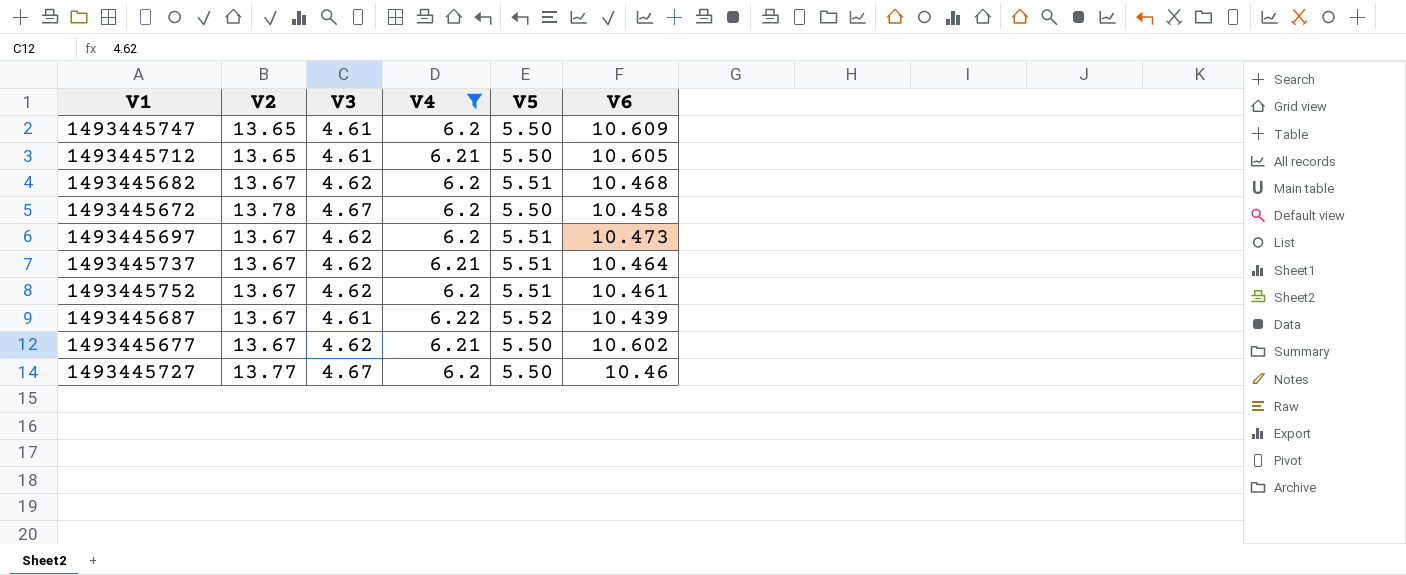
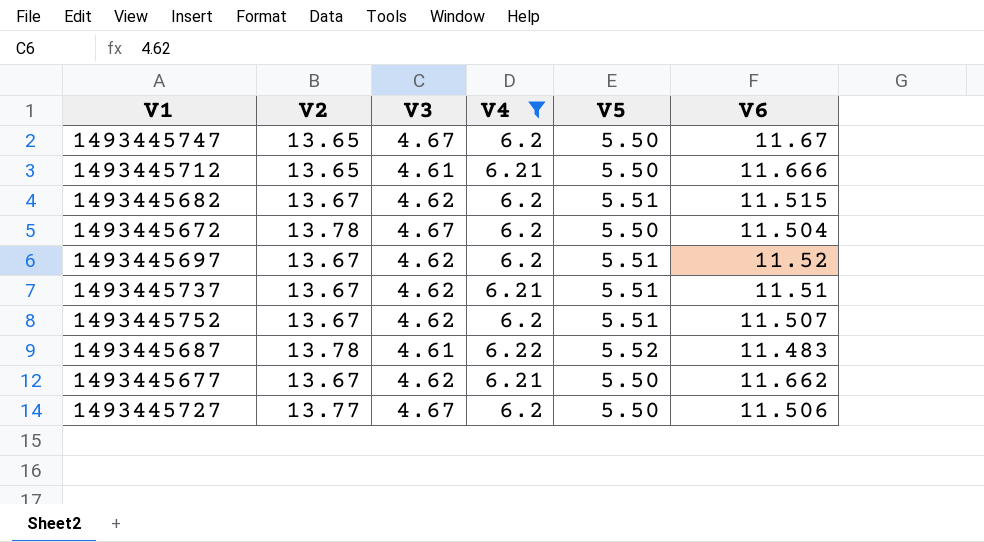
1493445747 | V3: 4.61 -> 4.67
1493445747 | V6: 10.609 -> 11.67
1493445712 | V6: 10.605 -> 11.666
1493445682 | V6: 10.468 -> 11.515
1493445672 | V6: 10.458 -> 11.504
1493445697 | V6: 10.473 -> 11.52
1493445737 | V6: 10.464 -> 11.51
1493445752 | V6: 10.461 -> 11.507
1493445687 | V2: 13.67 -> 13.78
1493445687 | V6: 10.439 -> 11.483
1493445677 | V6: 10.602 -> 11.662
1493445727 | V6: 10.46 -> 11.506

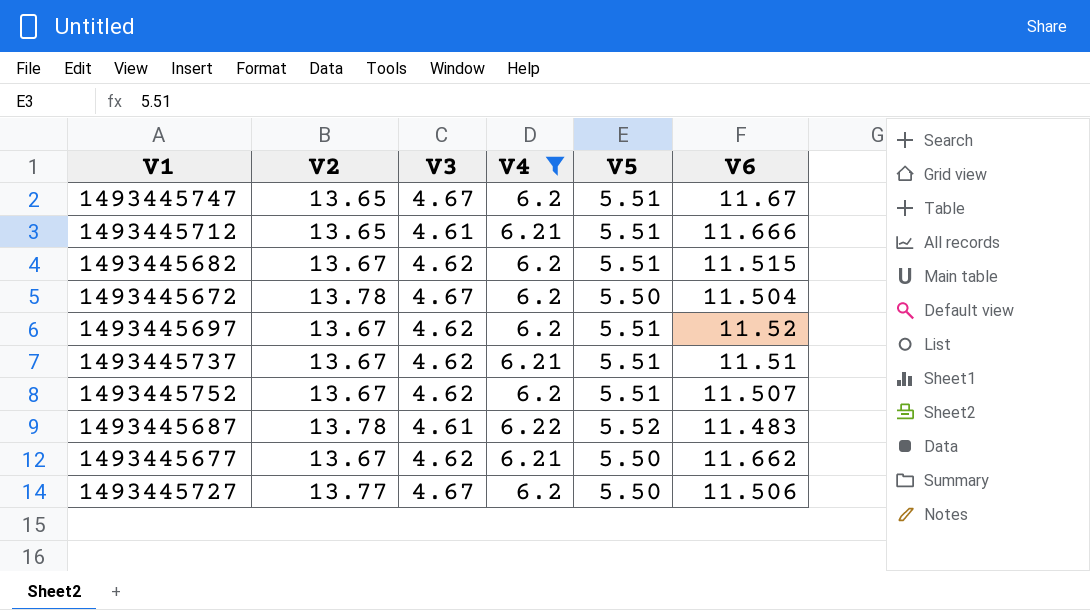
1493445747 | V5: 5.50 -> 5.51
1493445712 | V5: 5.50 -> 5.51

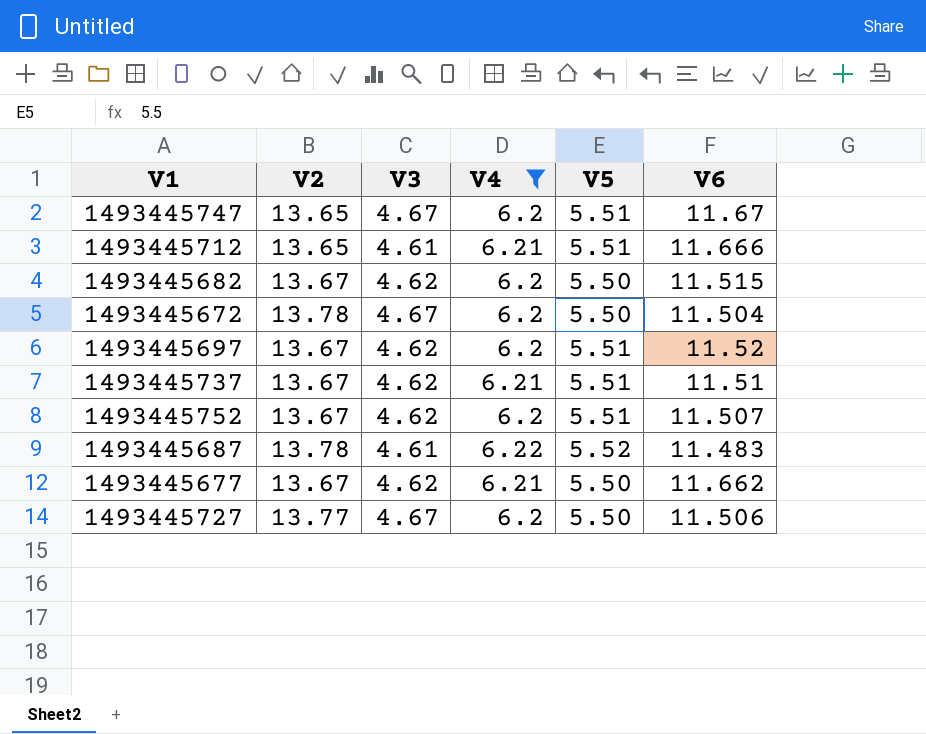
1493445682 | V5: 5.51 -> 5.50

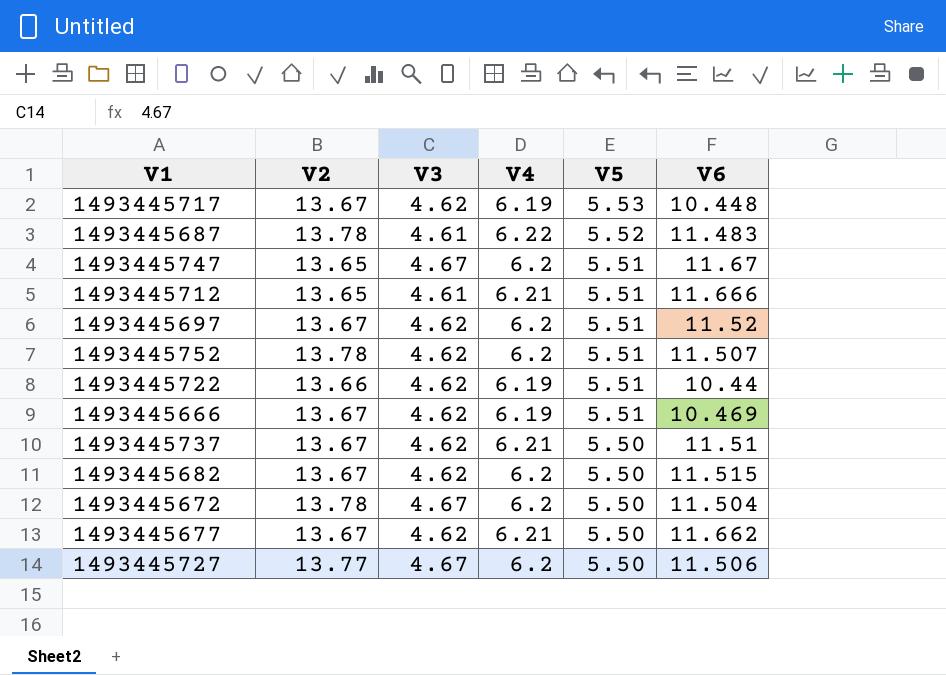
filter: V4 != 6.19 -> none
row order: none -> V5 descending
1493445752 | V2: 13.67 -> 13.78
1493445737 | V5: 5.51 -> 5.50

